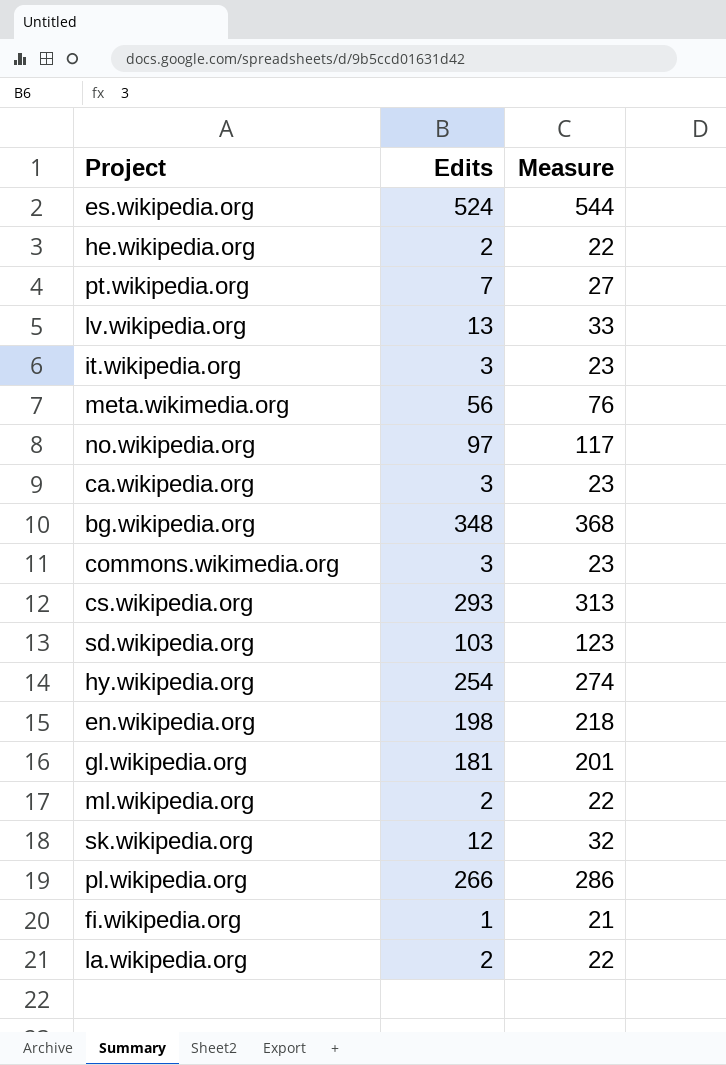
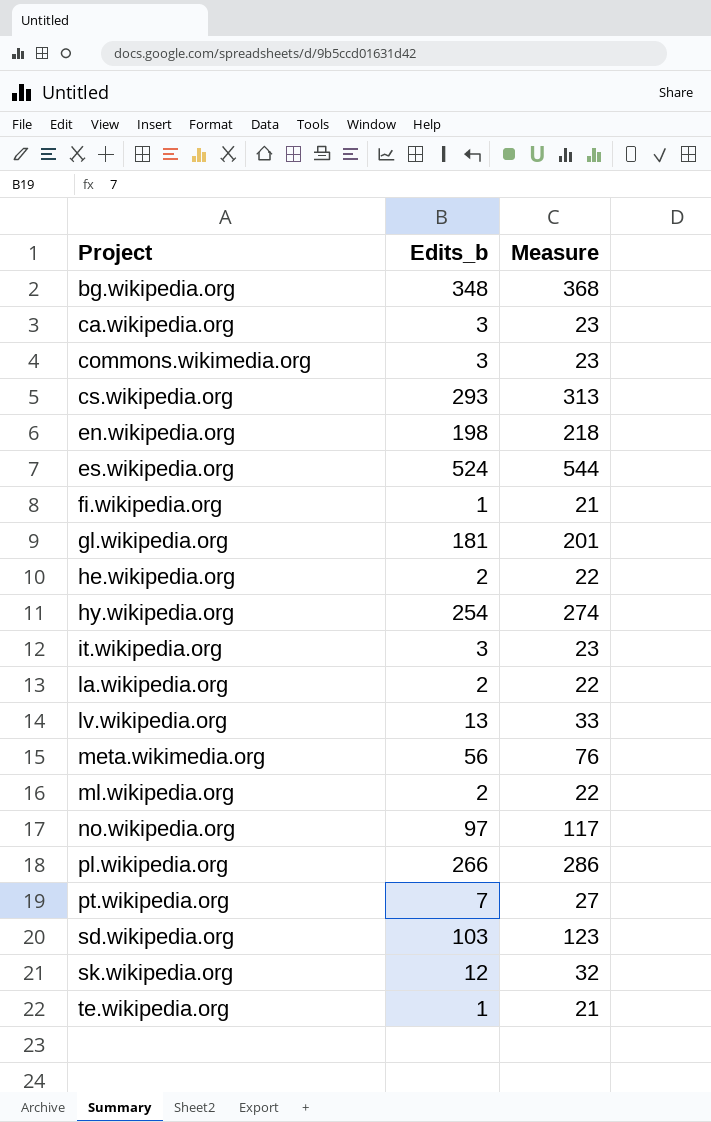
row order: none -> Project ascending
column name: Edits -> Edits_b
row te.wikipedia.org: none -> 1 | 21

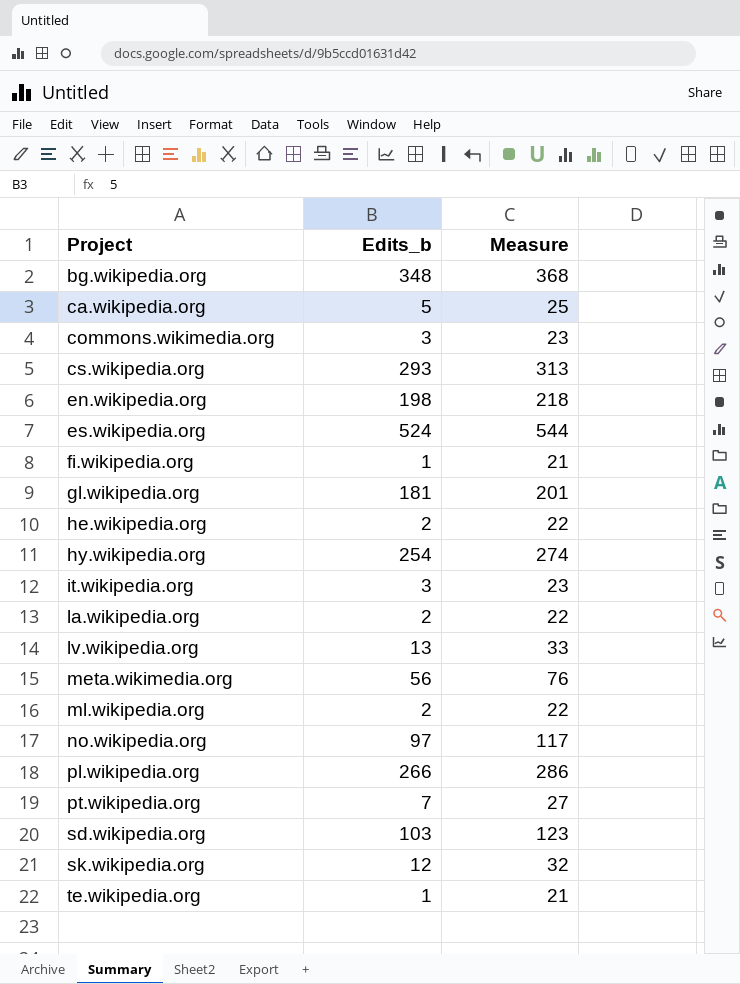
ca.wikipedia.org | Edits_b: 3 -> 5
ca.wikipedia.org | Measure: 23 -> 25

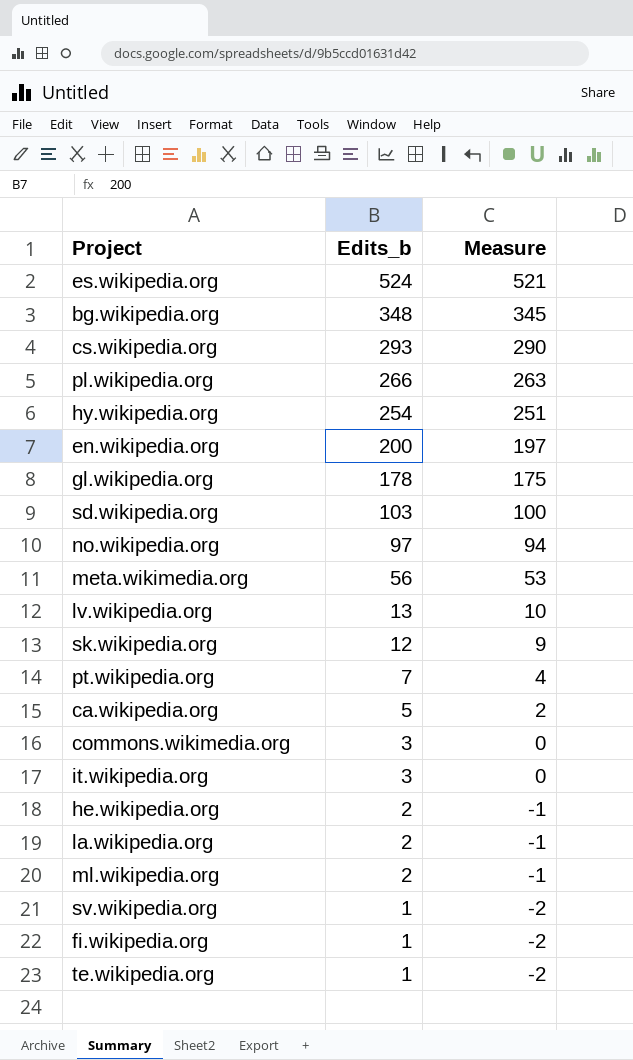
row order: Project ascending -> Edits_b descending
column Measure | formula: [Edits_b] + 20 -> [Edits_b] - 3
en.wikipedia.org | Edits_b: 198 -> 200
gl.wikipedia.org | Edits_b: 181 -> 178
row sv.wikipedia.org: none -> 1 | -2

